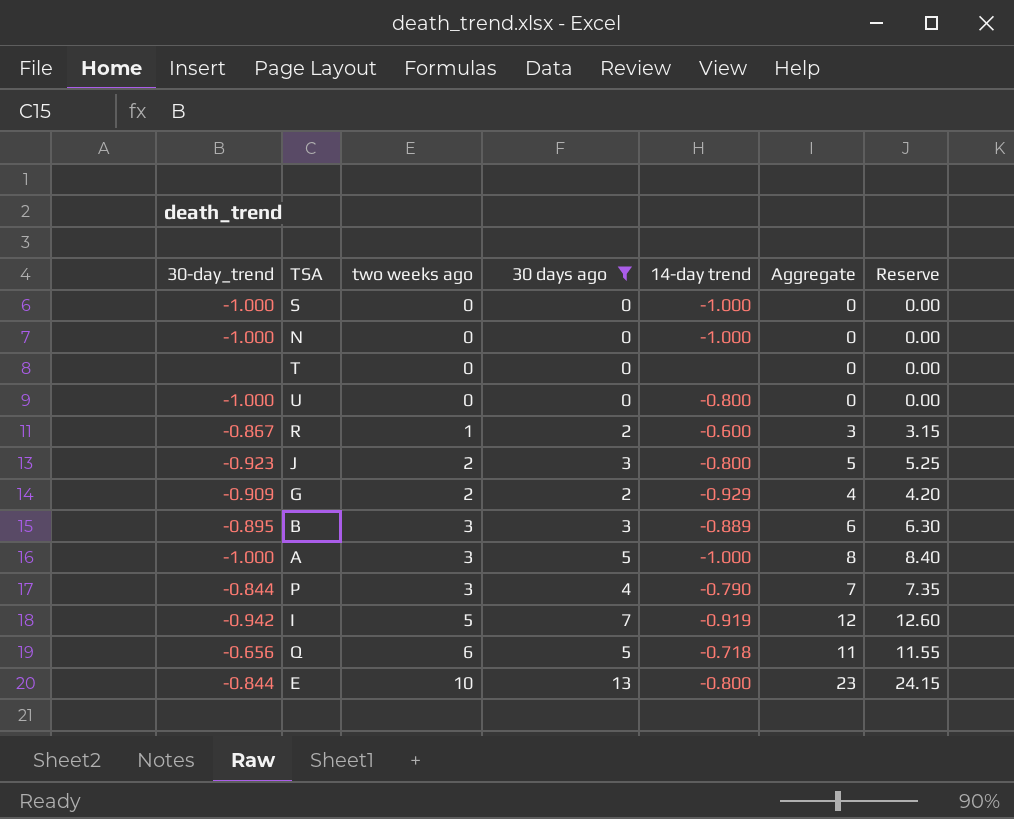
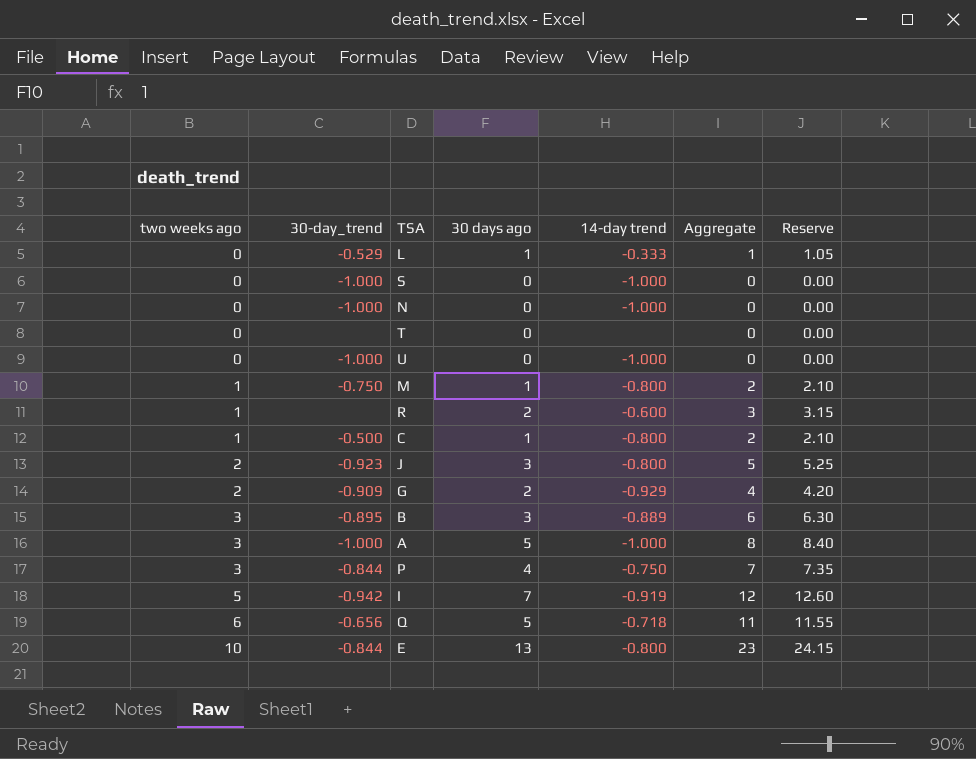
filter: 30 days ago != 1 -> none
column two weeks ago | position: 3 -> 1
U | 14-day trend: -0.800 -> -1.000
R | 30-day_trend: -0.867 -> none
P | 14-day trend: -0.790 -> -0.750

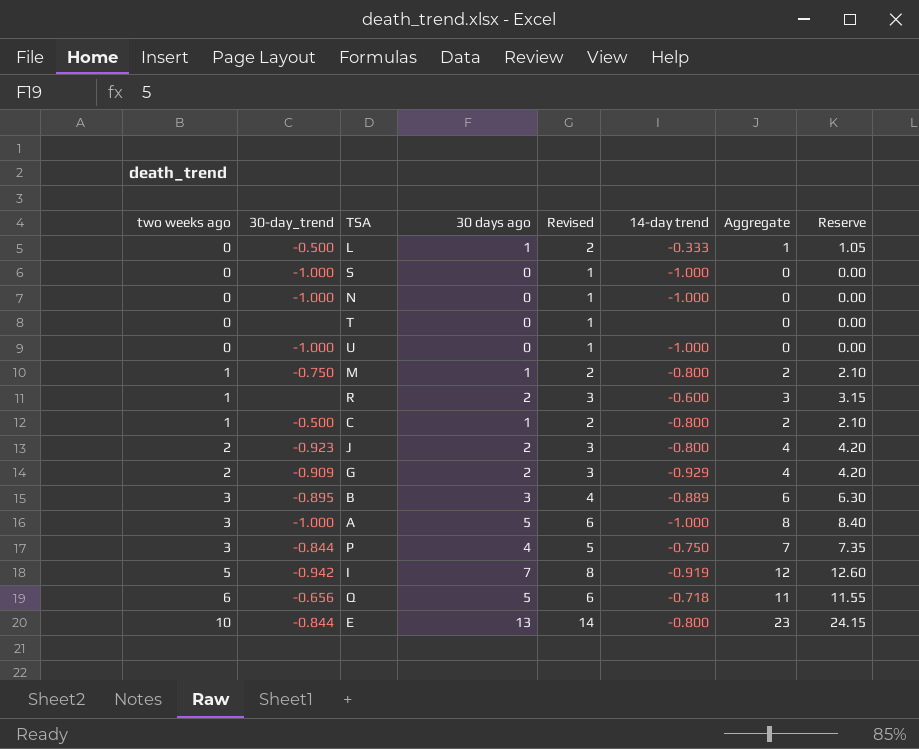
column Revised | formula: none -> [30 days ago] + 1
L | 30-day_trend: -0.529 -> -0.500
J | 30 days ago: 3 -> 2
J | Aggregate: 5 -> 4
J | Reserve: 5.25 -> 4.20

